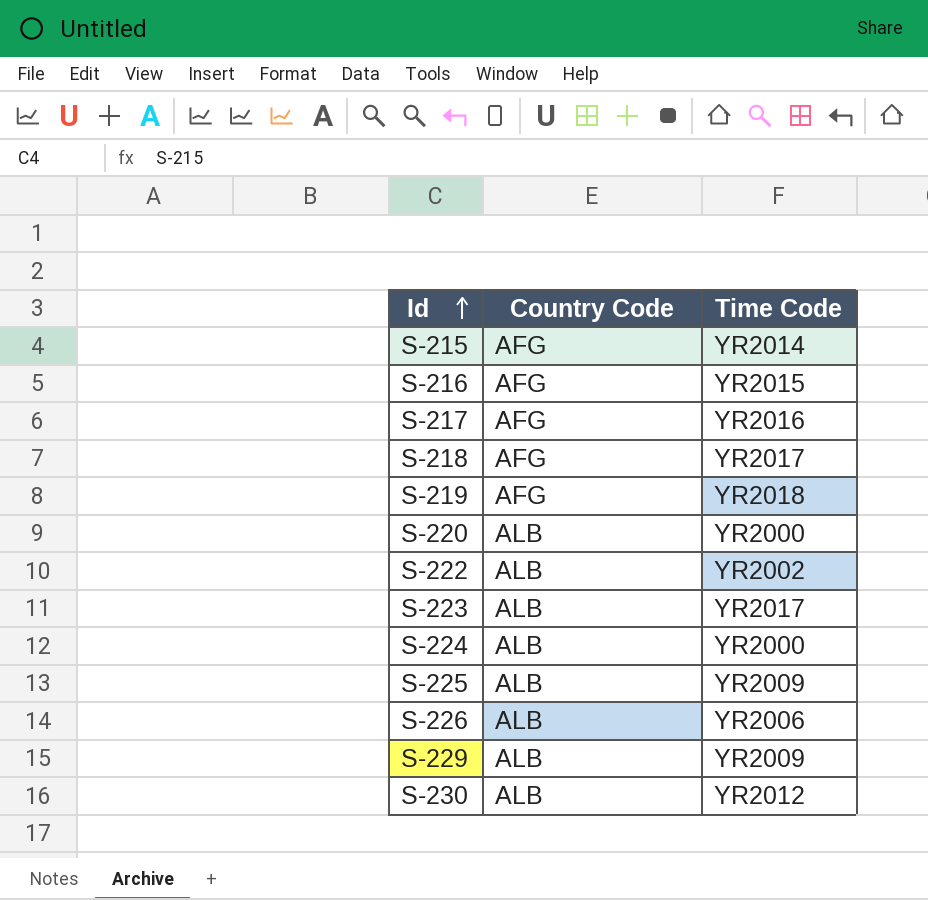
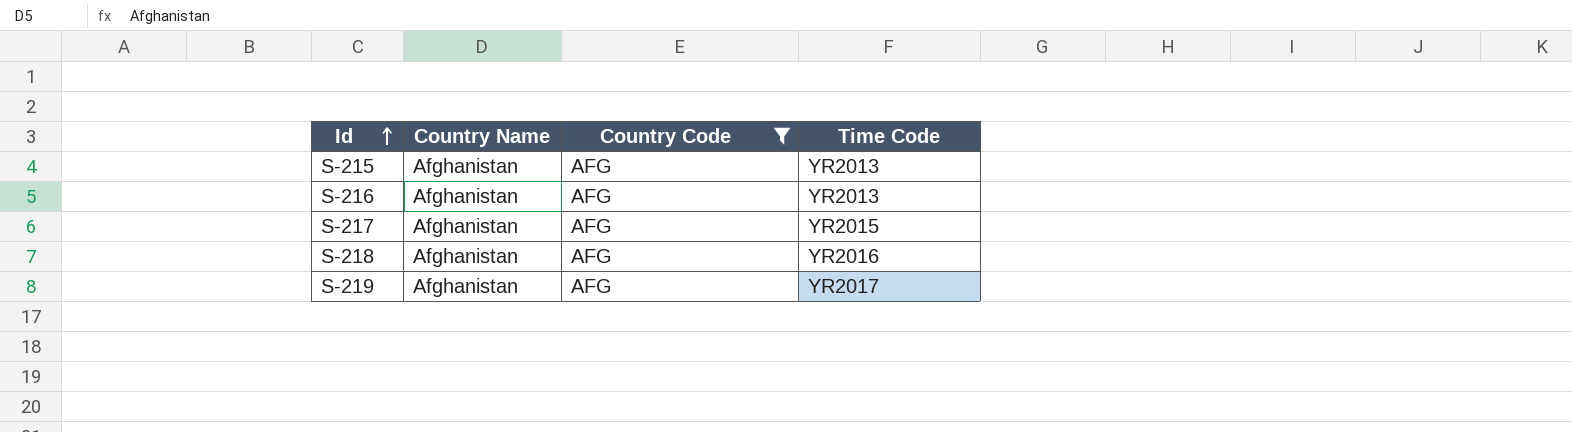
filter: none -> Country Code = AFG
column Country Name | position: none -> 2
S-215 | Time Code: YR2014 -> YR2013
S-216 | Time Code: YR2015 -> YR2013
S-217 | Time Code: YR2016 -> YR2015
S-218 | Time Code: YR2017 -> YR2016
S-219 | Time Code: YR2018 -> YR2017

